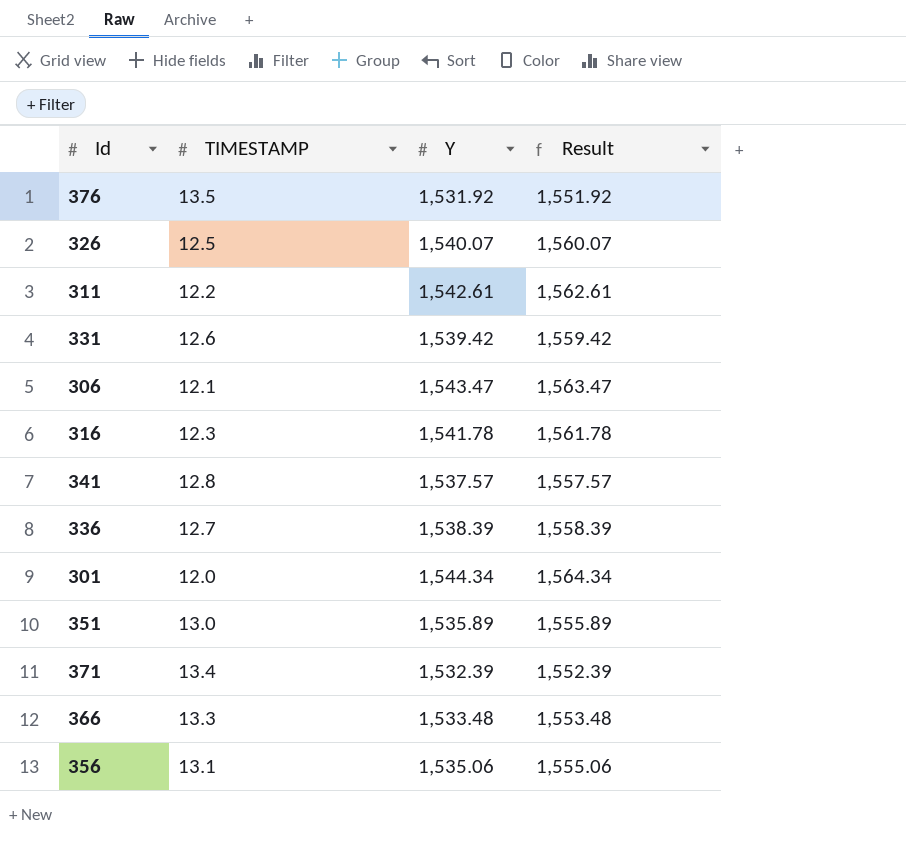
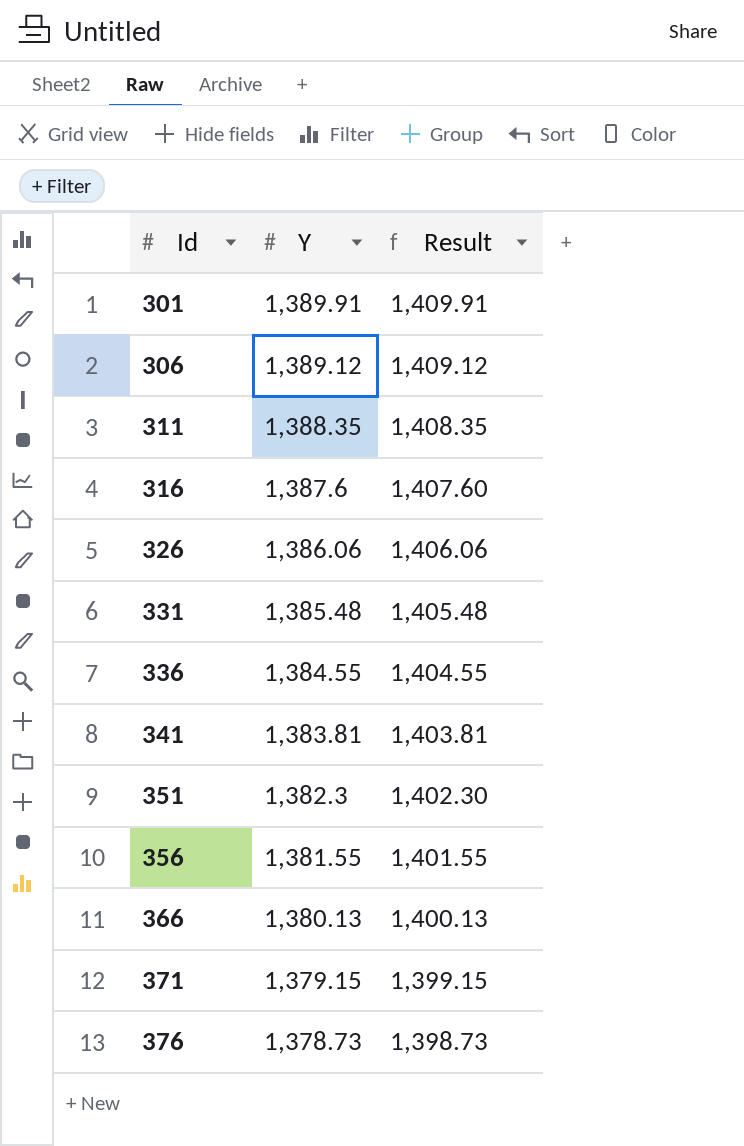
row order: none -> Id ascending
column TIMESTAMP | position: 2 -> none
301 | Y: 1,544.34 -> 1,389.91
301 | Result: 1,564.34 -> 1,409.91
306 | Y: 1,543.47 -> 1,389.12
306 | Result: 1,563.47 -> 1,409.12
311 | Y: 1,542.61 -> 1,388.35
311 | Result: 1,562.61 -> 1,408.35
316 | Y: 1,541.78 -> 1,387.6
316 | Result: 1,561.78 -> 1,407.60
326 | Y: 1,540.07 -> 1,386.06
326 | Result: 1,560.07 -> 1,406.06
331 | Y: 1,539.42 -> 1,385.48
331 | Result: 1,559.42 -> 1,405.48
336 | Y: 1,538.39 -> 1,384.55
336 | Result: 1,558.39 -> 1,404.55
341 | Y: 1,537.57 -> 1,383.81
341 | Result: 1,557.57 -> 1,403.81
351 | Y: 1,535.89 -> 1,382.3
351 | Result: 1,555.89 -> 1,402.30
356 | Y: 1,535.06 -> 1,381.55
356 | Result: 1,555.06 -> 1,401.55
366 | Y: 1,533.48 -> 1,380.13
366 | Result: 1,553.48 -> 1,400.13
371 | Y: 1,532.39 -> 1,379.15
371 | Result: 1,552.39 -> 1,399.15
376 | Y: 1,531.92 -> 1,378.73
376 | Result: 1,551.92 -> 1,398.73

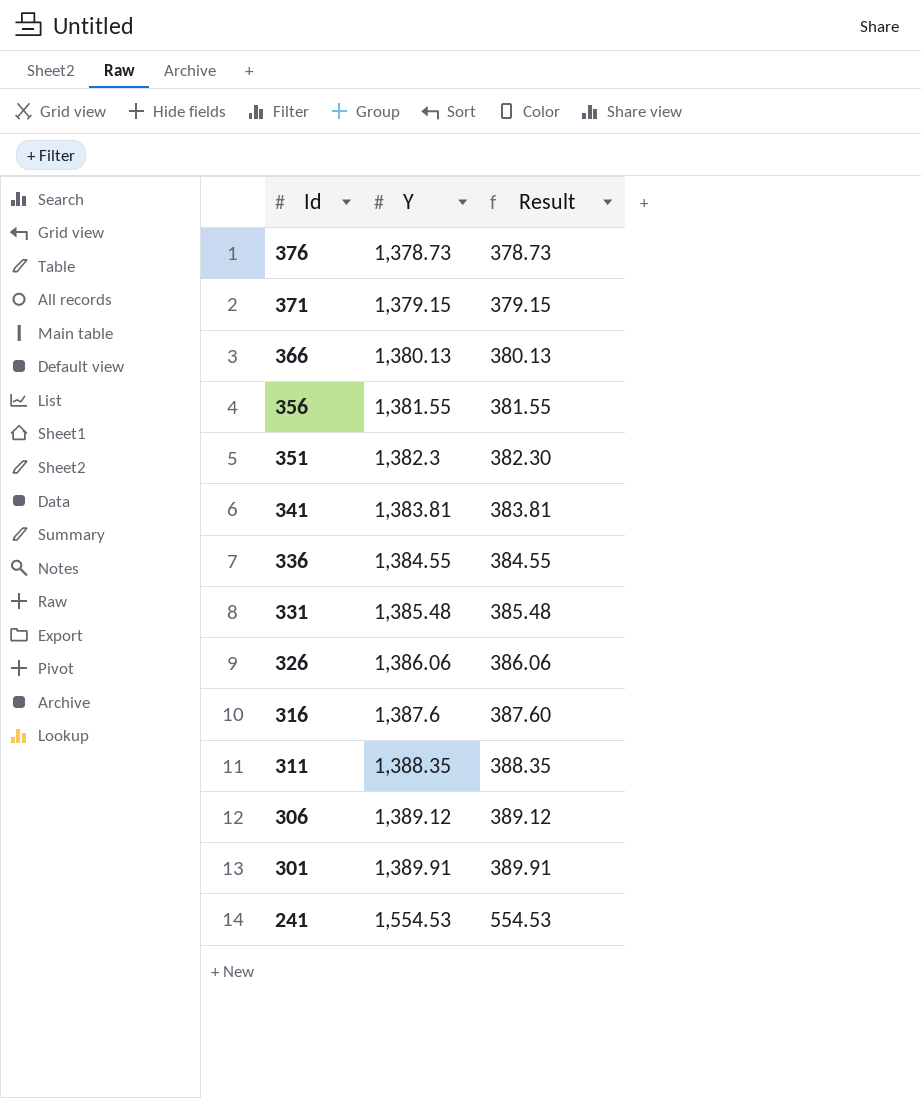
row order: Id ascending -> Id descending
column Result | formula: [Y] + 20 -> [Y] - 1000
row 241: none -> 1,554.53 | 554.53

